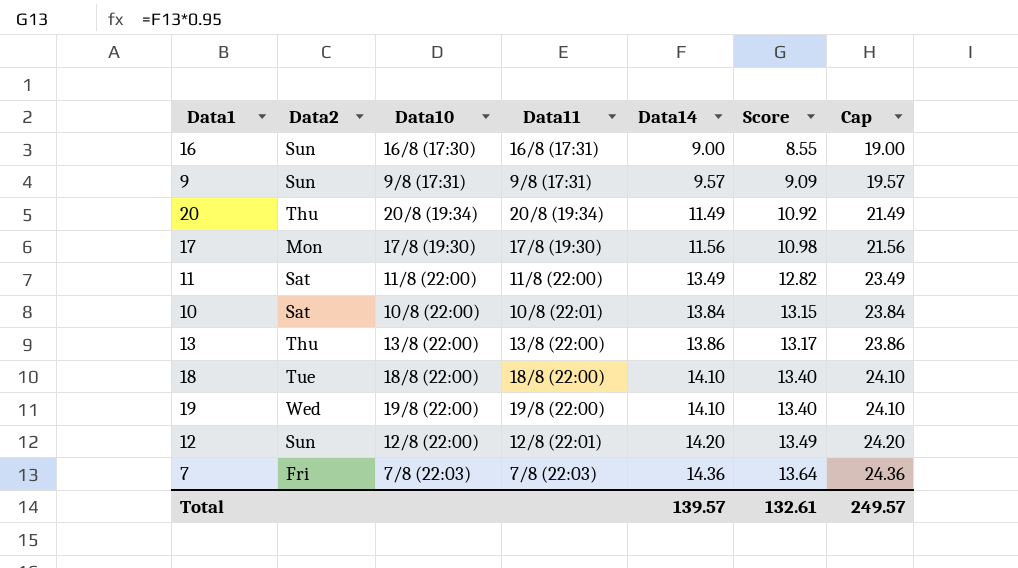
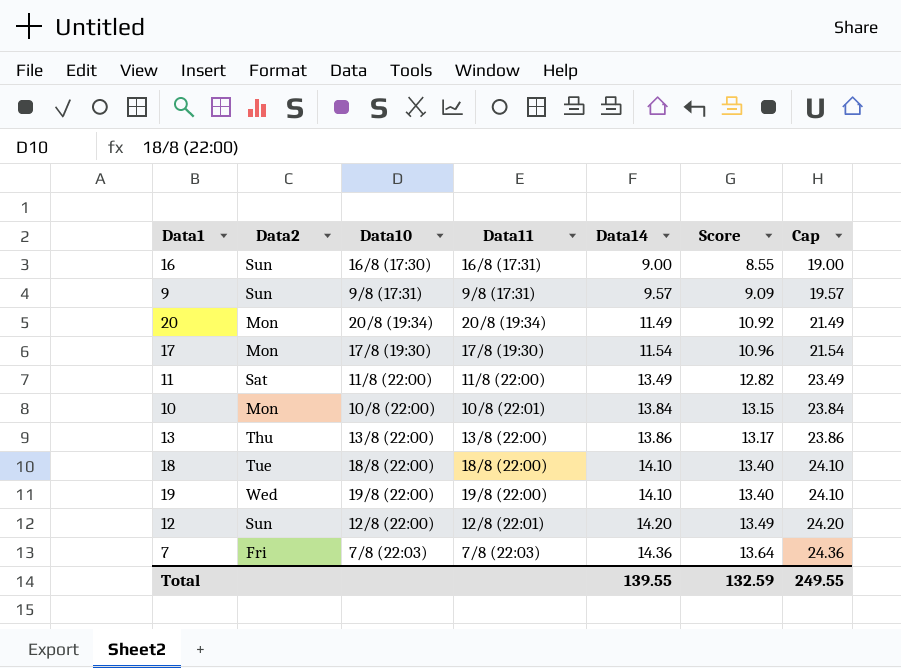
20 | Data2: Thu -> Mon
17 | Data14: 11.56 -> 11.54
17 | Score: 10.98 -> 10.96
17 | Cap: 21.56 -> 21.54
10 | Data2: Sat -> Mon
Total | Data14: 139.57 -> 139.55
Total | Score: 132.61 -> 132.59
Total | Cap: 249.57 -> 249.55

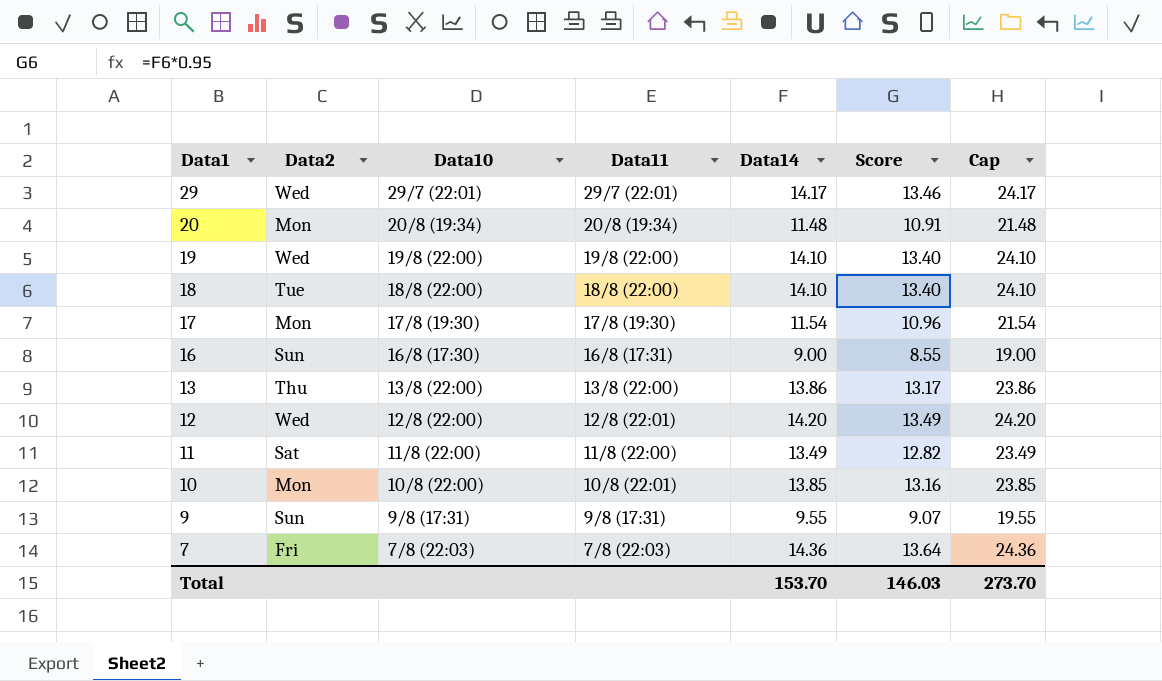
row order: Data14 ascending -> Data1 descending
row 29: none -> Wed | 29/7 (22:01) | 29/7 (22:01) | 14.17 | 13.46 | 24.17
20 | Data14: 11.49 -> 11.48
20 | Score: 10.92 -> 10.91
20 | Cap: 21.49 -> 21.48
12 | Data2: Sun -> Wed
10 | Data14: 13.84 -> 13.85
10 | Score: 13.15 -> 13.16
10 | Cap: 23.84 -> 23.85
9 | Data14: 9.57 -> 9.55
9 | Score: 9.09 -> 9.07
9 | Cap: 19.57 -> 19.55
Total | Data14: 139.55 -> 153.70
Total | Score: 132.59 -> 146.03
Total | Cap: 249.55 -> 273.70

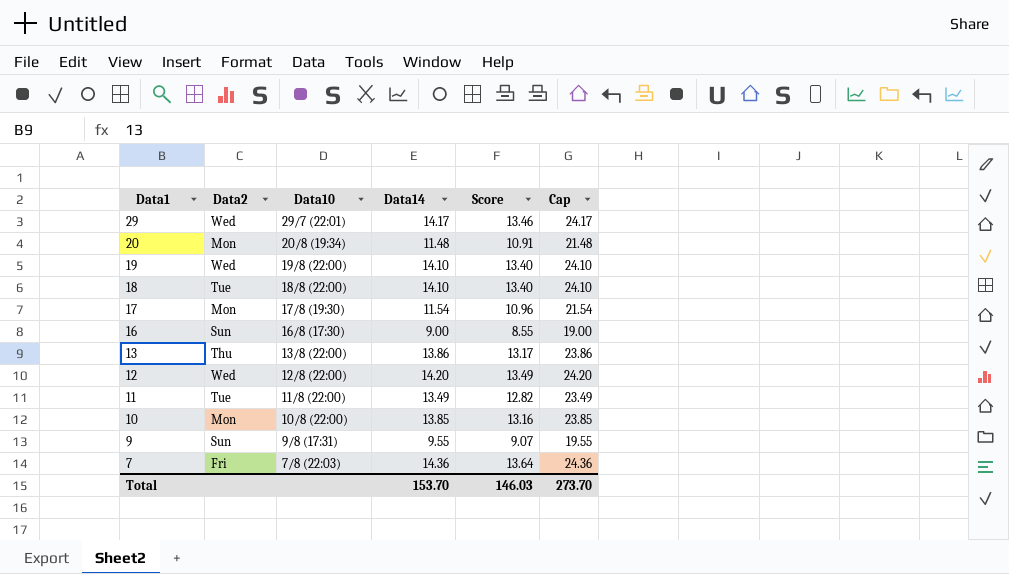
column Data11 | position: 4 -> none
11 | Data2: Sat -> Tue

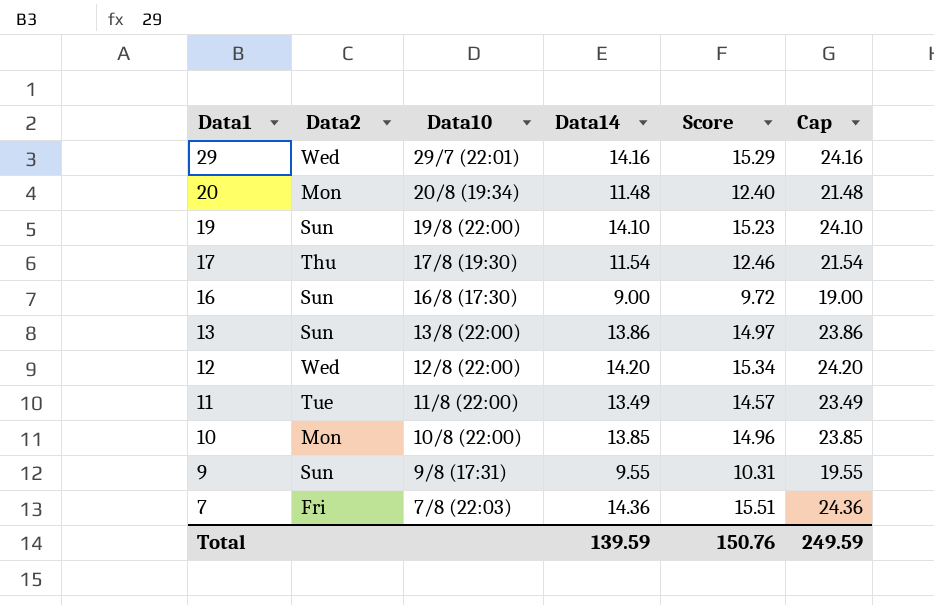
column Score | formula: [Data14] * 0.95 -> [Data14] * 1.08
row 18: Tue | 18/8 (22:00) | 14.10 | 13.40 | 24.10 -> none
29 | Data14: 14.17 -> 14.16
29 | Cap: 24.17 -> 24.16
19 | Data2: Wed -> Sun
17 | Data2: Mon -> Thu
13 | Data2: Thu -> Sun
Total | Data14: 153.70 -> 139.59
Total | Score: 146.03 -> 150.76
Total | Cap: 273.70 -> 249.59

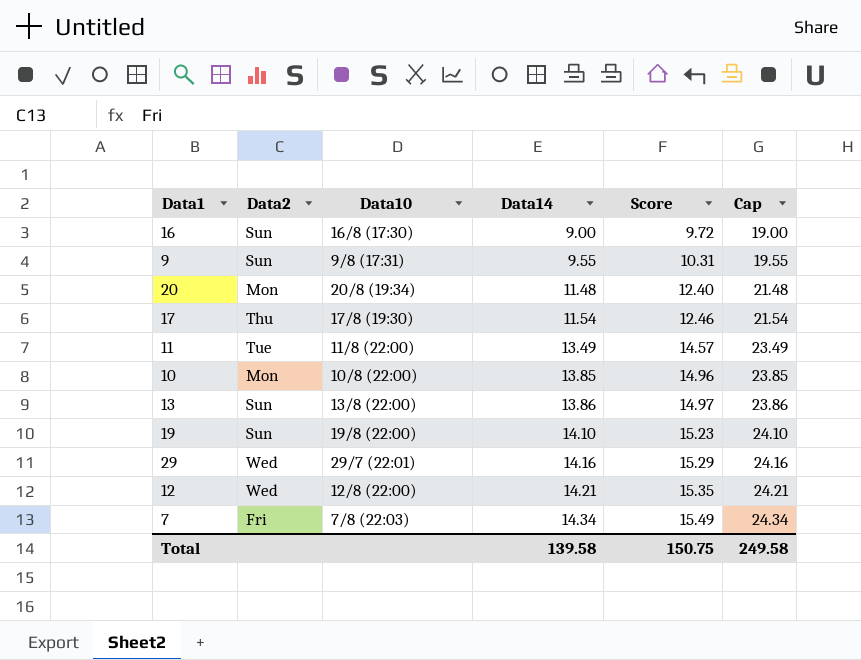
row order: Data1 descending -> Data14 ascending
12 | Data14: 14.20 -> 14.21
12 | Score: 15.34 -> 15.35
12 | Cap: 24.20 -> 24.21
7 | Data14: 14.36 -> 14.34
7 | Score: 15.51 -> 15.49
7 | Cap: 24.36 -> 24.34
Total | Data14: 139.59 -> 139.58
Total | Score: 150.76 -> 150.75
Total | Cap: 249.59 -> 249.58

